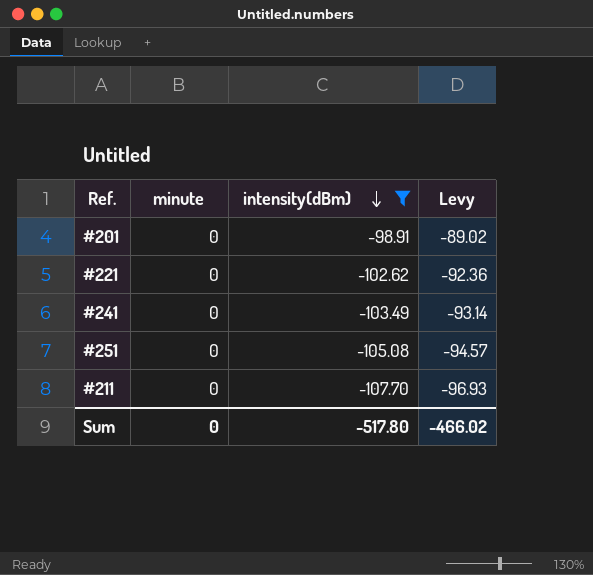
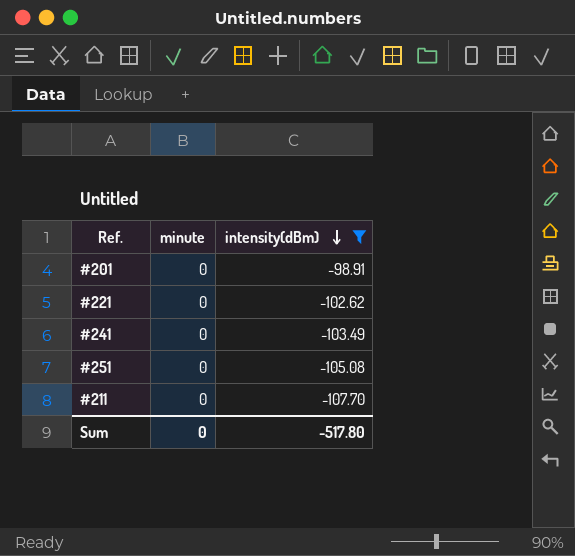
column Levy | formula: [intensity(dBm)] * 0.9 -> none

